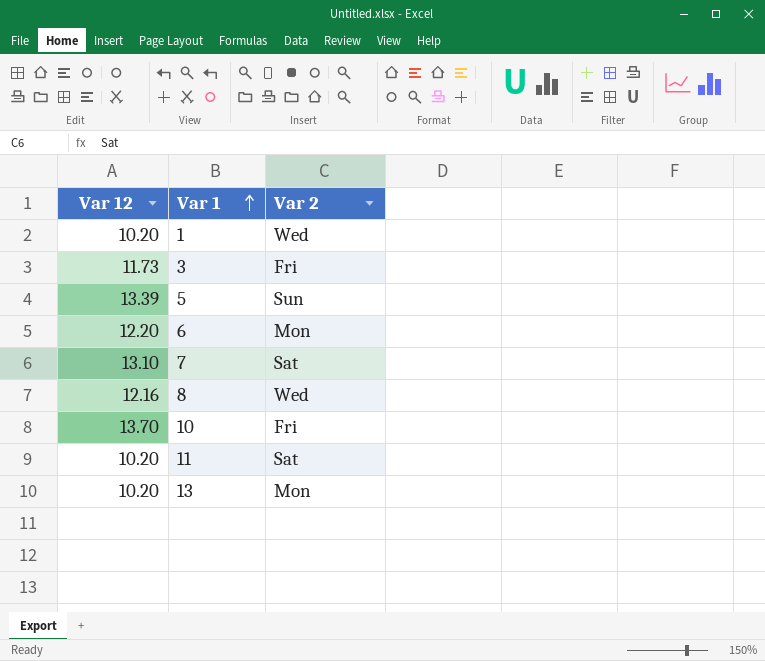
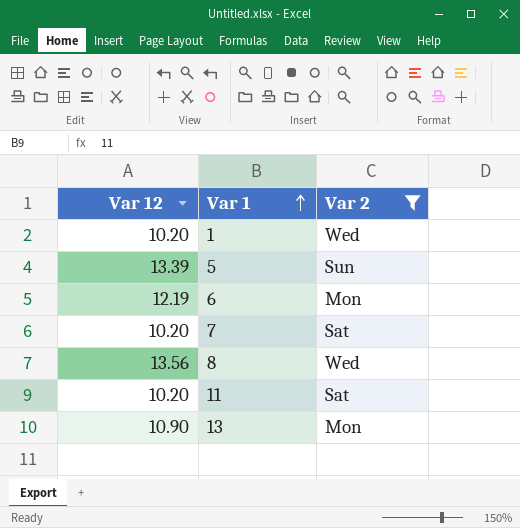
filter: none -> Var 2 != Fri
6 | Var 12: 12.20 -> 12.19
7 | Var 12: 13.10 -> 10.20
8 | Var 12: 12.16 -> 13.56
13 | Var 12: 10.20 -> 10.90

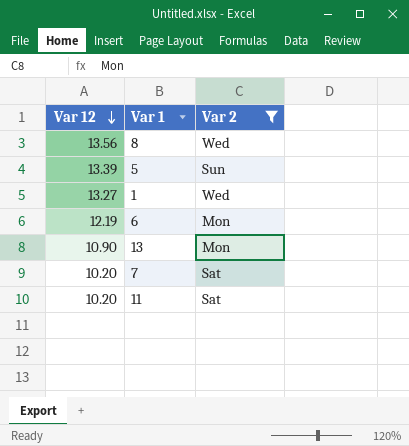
row order: Var 1 ascending -> Var 12 descending
1 | Var 12: 10.20 -> 13.27

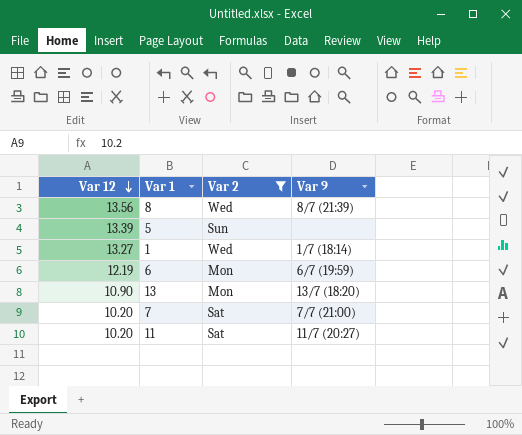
column Var 9 | position: none -> 4

